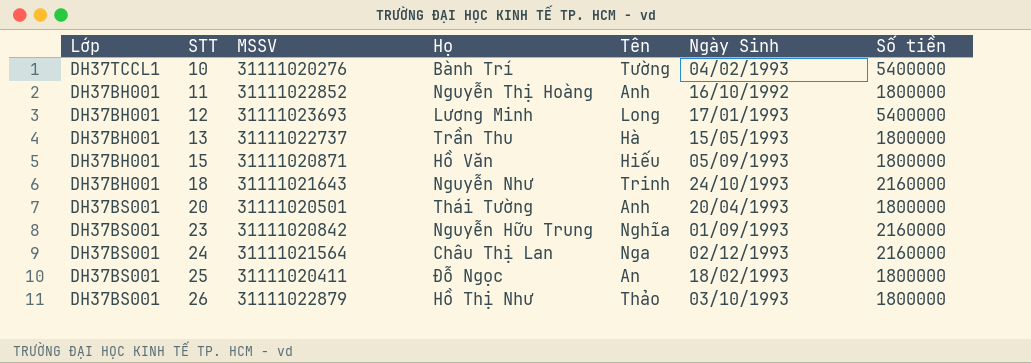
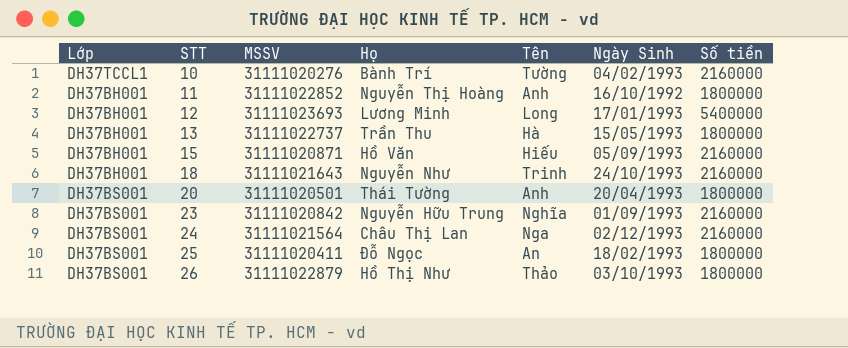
10 | Số tiền: 5400000 -> 2160000
15 | Số tiền: 1800000 -> 2160000

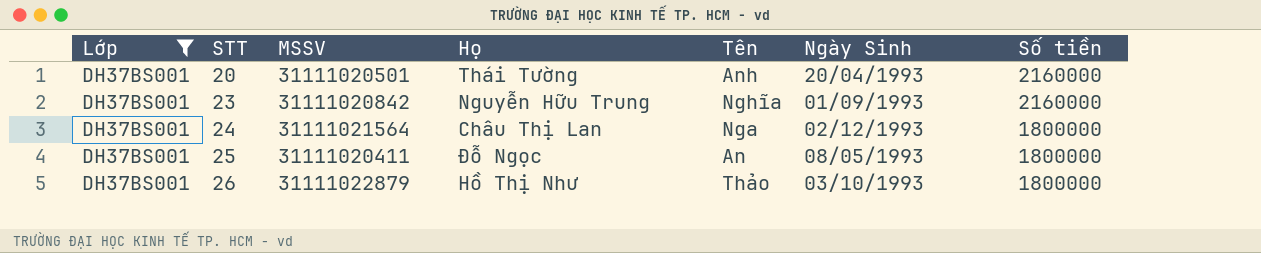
filter: none -> Lớp = DH37BS001
20 | Số tiền: 1800000 -> 2160000
24 | Số tiền: 2160000 -> 1800000
25 | Ngày Sinh: 18/02/1993 -> 08/05/1993

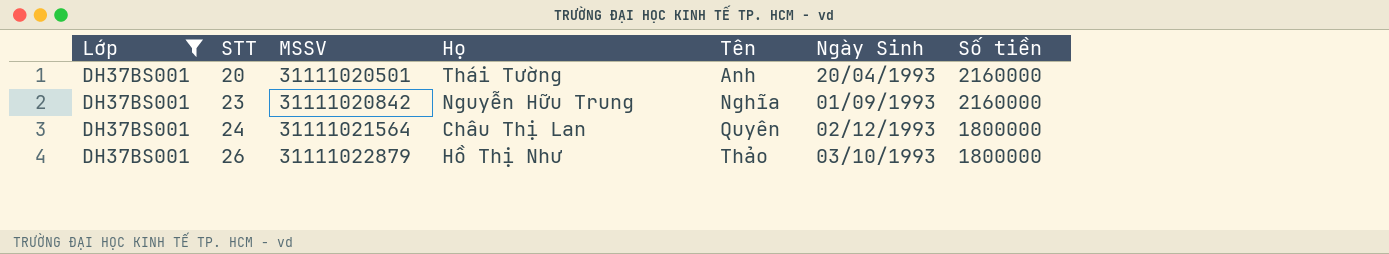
row 25: DH37BS001 | 31111020411 | Đỗ Ngọc | An | 08/05/1993 | 1800000 -> none
24 | Tên: Nga -> Quyên

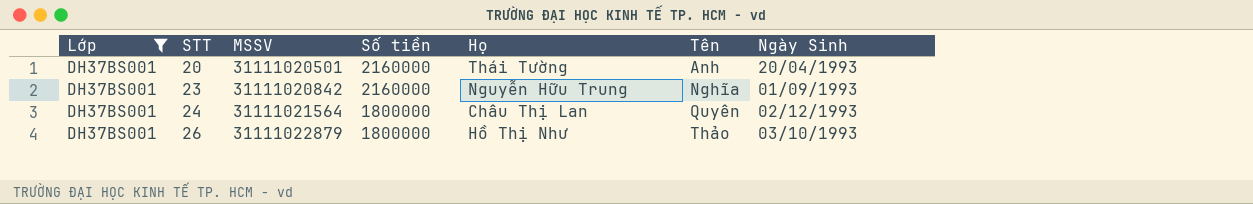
column Số tiền | position: 7 -> 4

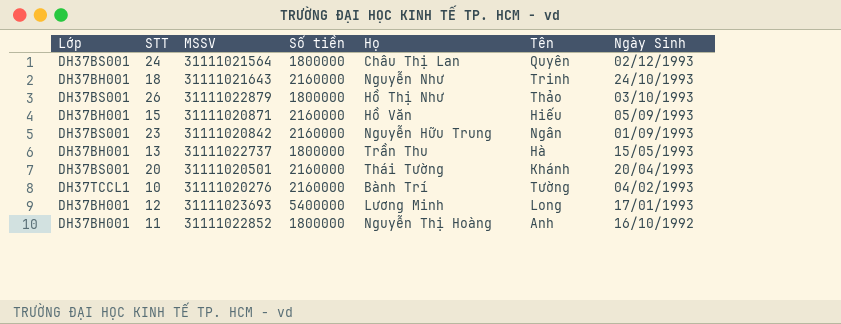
filter: Lớp = DH37BS001 -> none
row order: STT ascending -> Ngày Sinh descending
23 | Tên: Nghĩa -> Ngân
20 | Tên: Anh -> Khánh

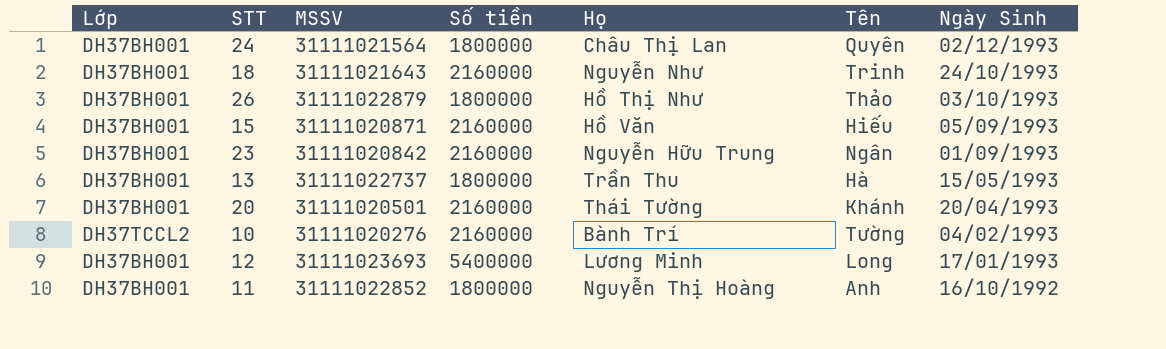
24 | Lớp: DH37BS001 -> DH37BH001
26 | Lớp: DH37BS001 -> DH37BH001
23 | Lớp: DH37BS001 -> DH37BH001
20 | Lớp: DH37BS001 -> DH37BH001
10 | Lớp: DH37TCCL1 -> DH37TCCL2

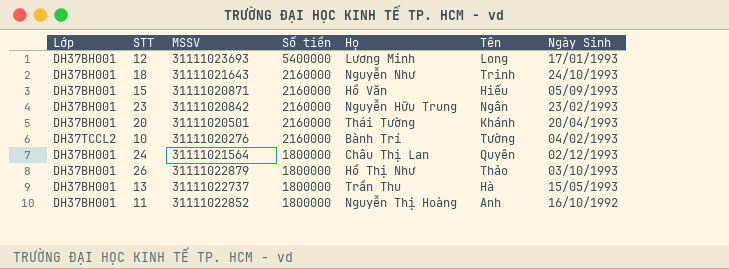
row order: Ngày Sinh descending -> Số tiền descending
23 | Ngày Sinh: 01/09/1993 -> 23/02/1993

